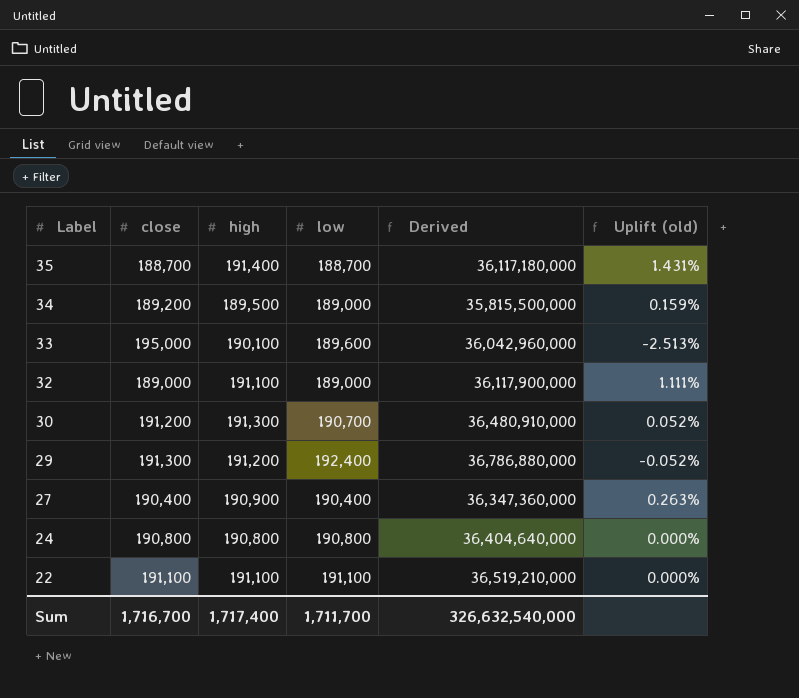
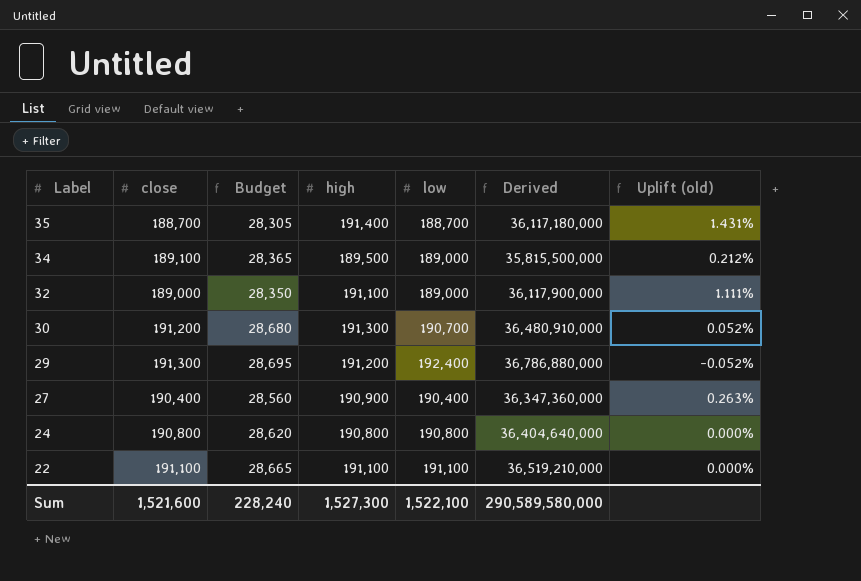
column Budget | formula: none -> [close] * 0.15
row 33: 195,000 | 190,100 | 189,600 | 36,042,960,000 | -2.513% -> none
34 | close: 189,200 -> 189,100
34 | Uplift (old): 0.159% -> 0.212%
Sum | close: 1,716,700 -> 1,521,600
Sum | high: 1,717,400 -> 1,527,300
Sum | low: 1,711,700 -> 1,522,100
Sum | Derived: 326,632,540,000 -> 290,589,580,000

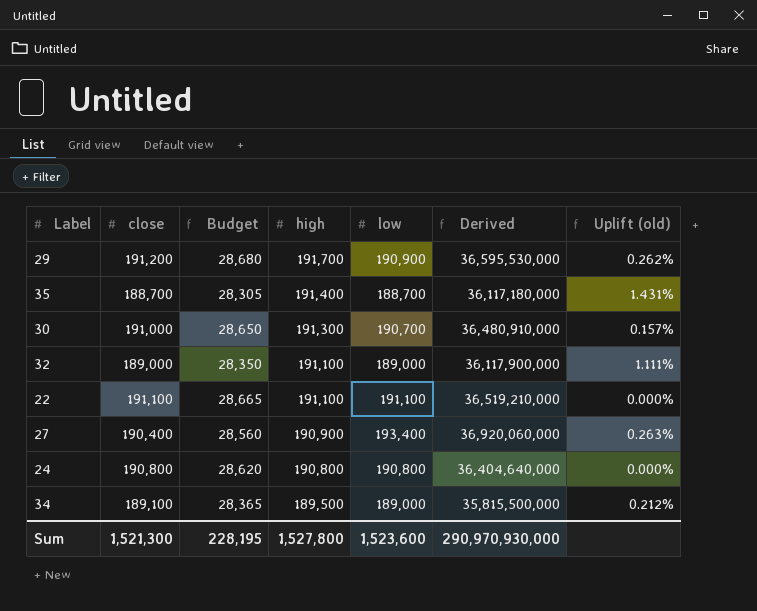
row order: Label descending -> high descending
29 | close: 191,300 -> 191,200
29 | Budget: 28,695 -> 28,680
29 | high: 191,200 -> 191,700
29 | low: 192,400 -> 190,900
29 | Derived: 36,786,880,000 -> 36,595,530,000
29 | Uplift (old): -0.052% -> 0.262%
30 | close: 191,200 -> 191,000
30 | Budget: 28,680 -> 28,650
30 | Uplift (old): 0.052% -> 0.157%
27 | low: 190,400 -> 193,400
27 | Derived: 36,347,360,000 -> 36,920,060,000
Sum | close: 1,521,600 -> 1,521,300
Sum | Budget: 228,240 -> 228,195
Sum | high: 1,527,300 -> 1,527,800
Sum | low: 1,522,100 -> 1,523,600
Sum | Derived: 290,589,580,000 -> 290,970,930,000

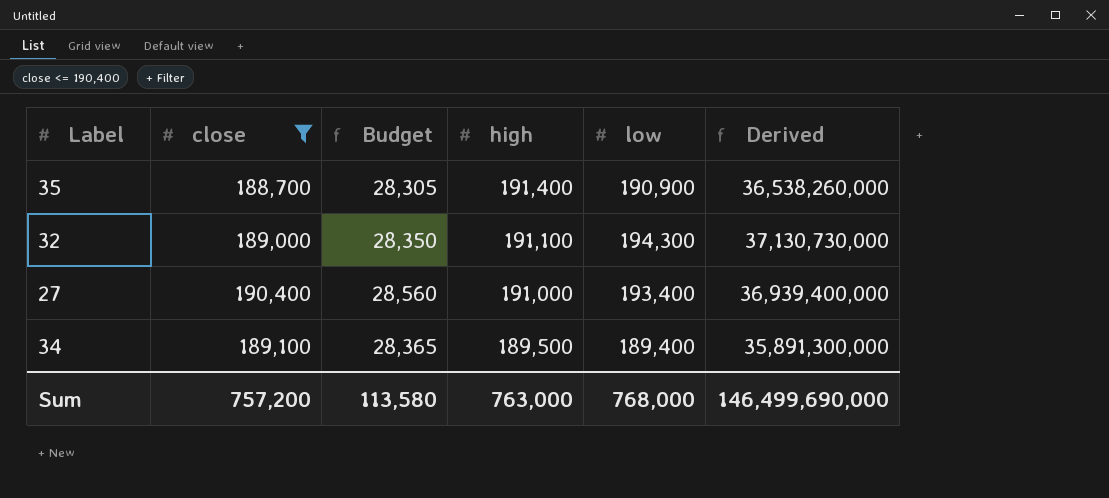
filter: none -> close <= 190,400
column Uplift (old) | formula: ([high] - [close]) / [close] -> none
35 | low: 188,700 -> 190,900
35 | Derived: 36,117,180,000 -> 36,538,260,000
32 | low: 189,000 -> 194,300
32 | Derived: 36,117,900,000 -> 37,130,730,000
27 | high: 190,900 -> 191,000
27 | Derived: 36,920,060,000 -> 36,939,400,000
34 | low: 189,000 -> 189,400
34 | Derived: 35,815,500,000 -> 35,891,300,000
Sum | close: 1,521,300 -> 757,200
Sum | Budget: 228,195 -> 113,580
Sum | high: 1,527,800 -> 763,000
Sum | low: 1,523,600 -> 768,000
Sum | Derived: 290,970,930,000 -> 146,499,690,000

